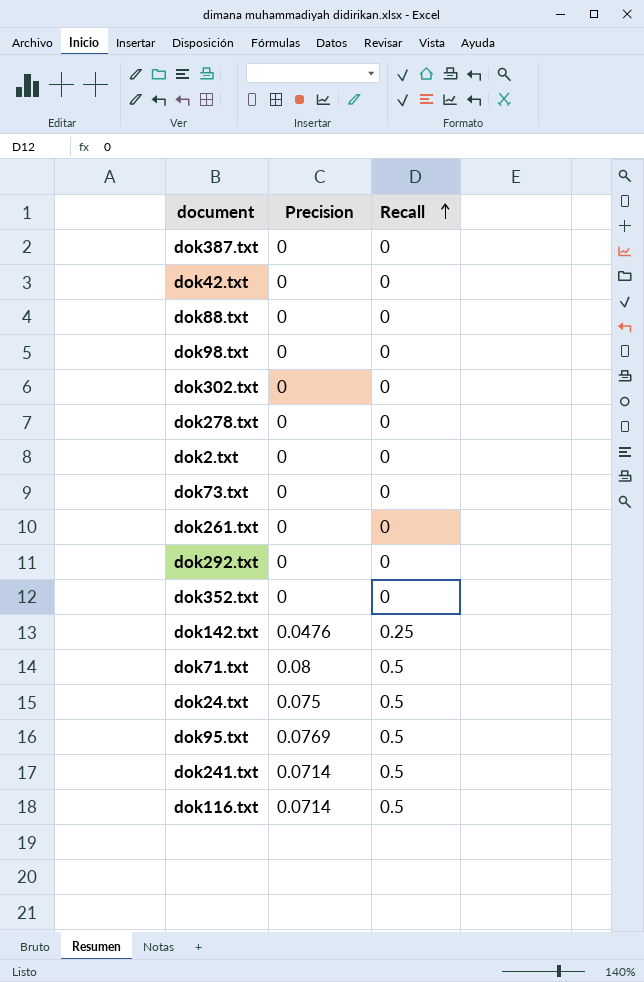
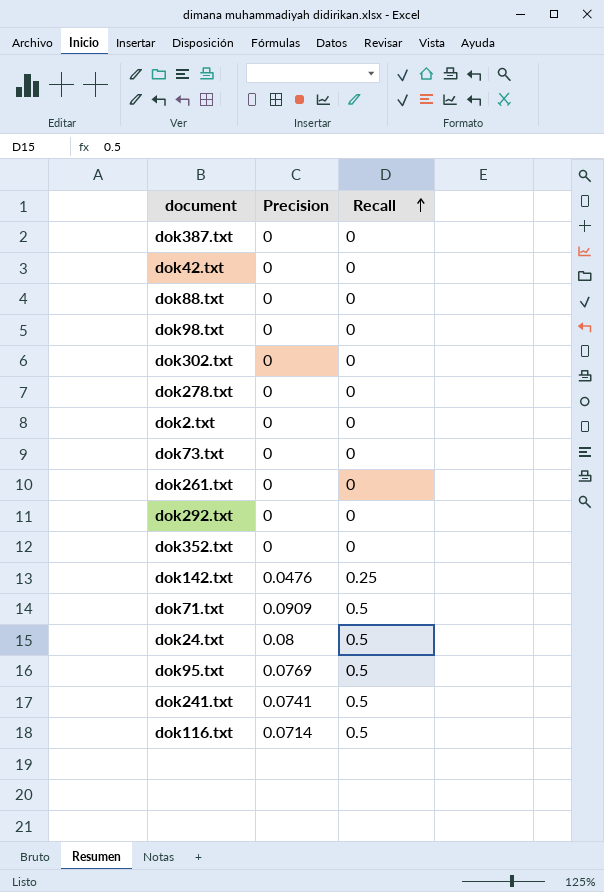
dok71.txt | Precision: 0.08 -> 0.0909
dok24.txt | Precision: 0.075 -> 0.08
dok241.txt | Precision: 0.0714 -> 0.0741

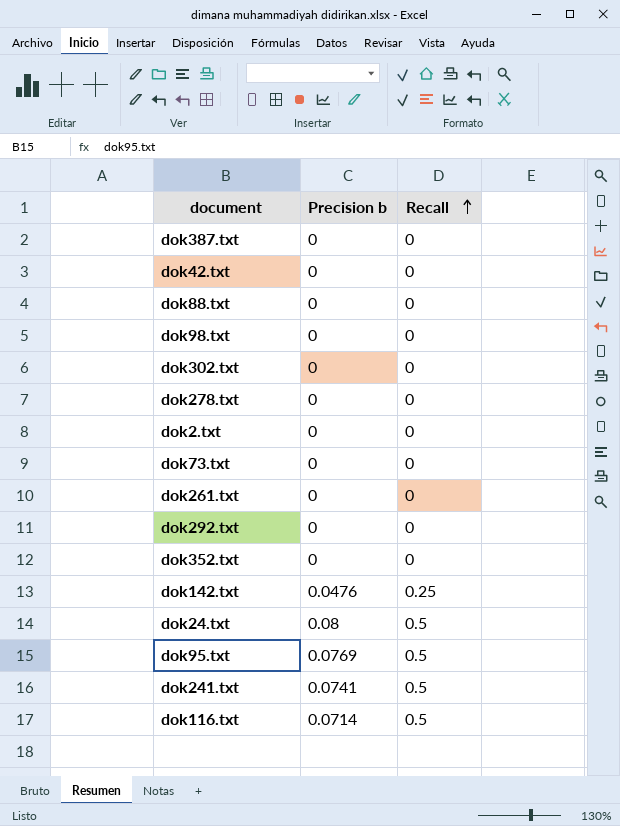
column name: Precision -> Precision b
row dok71.txt: 0.0909 | 0.5 -> none

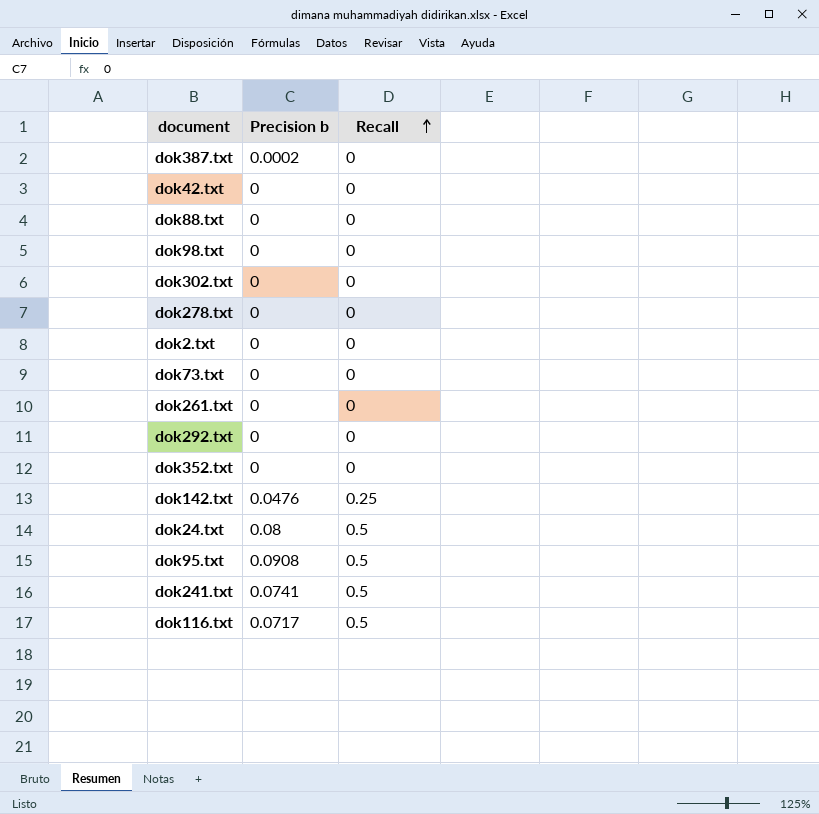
dok387.txt | Precision b: 0 -> 0.0002
dok95.txt | Precision b: 0.0769 -> 0.0908
dok116.txt | Precision b: 0.0714 -> 0.0717

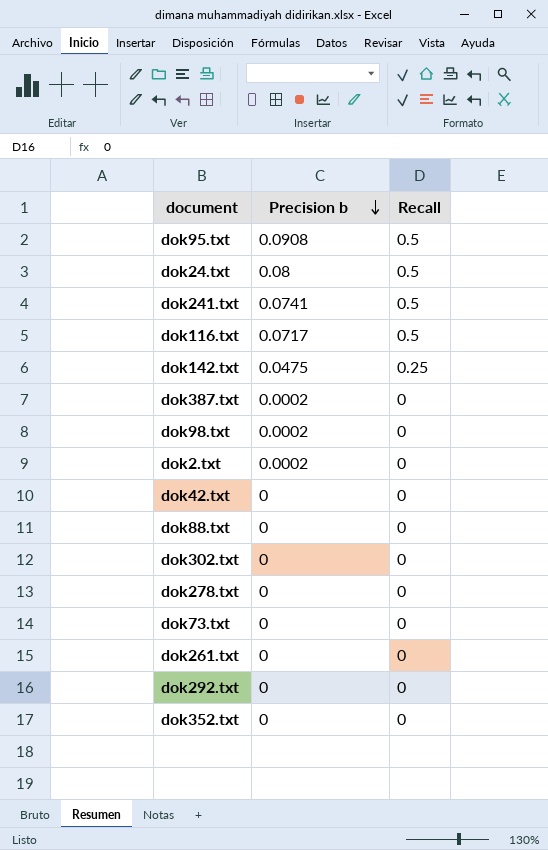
row order: Recall ascending -> Precision b descending
dok142.txt | Precision b: 0.0476 -> 0.0475
dok98.txt | Precision b: 0 -> 0.0002
dok2.txt | Precision b: 0 -> 0.0002

